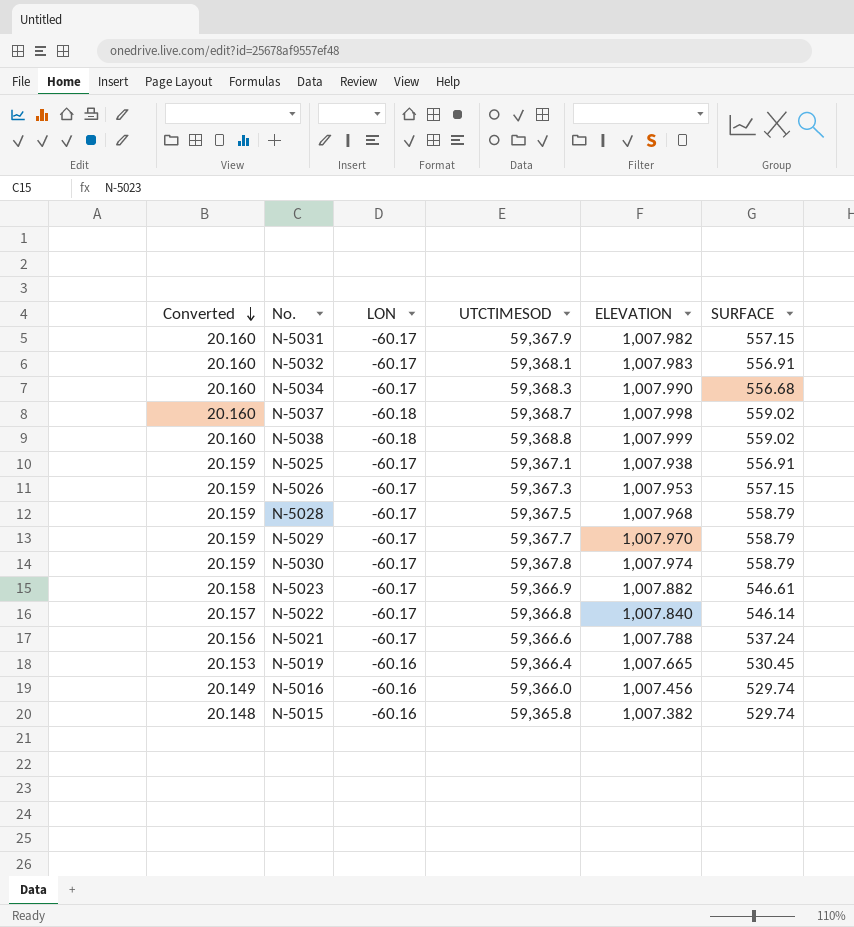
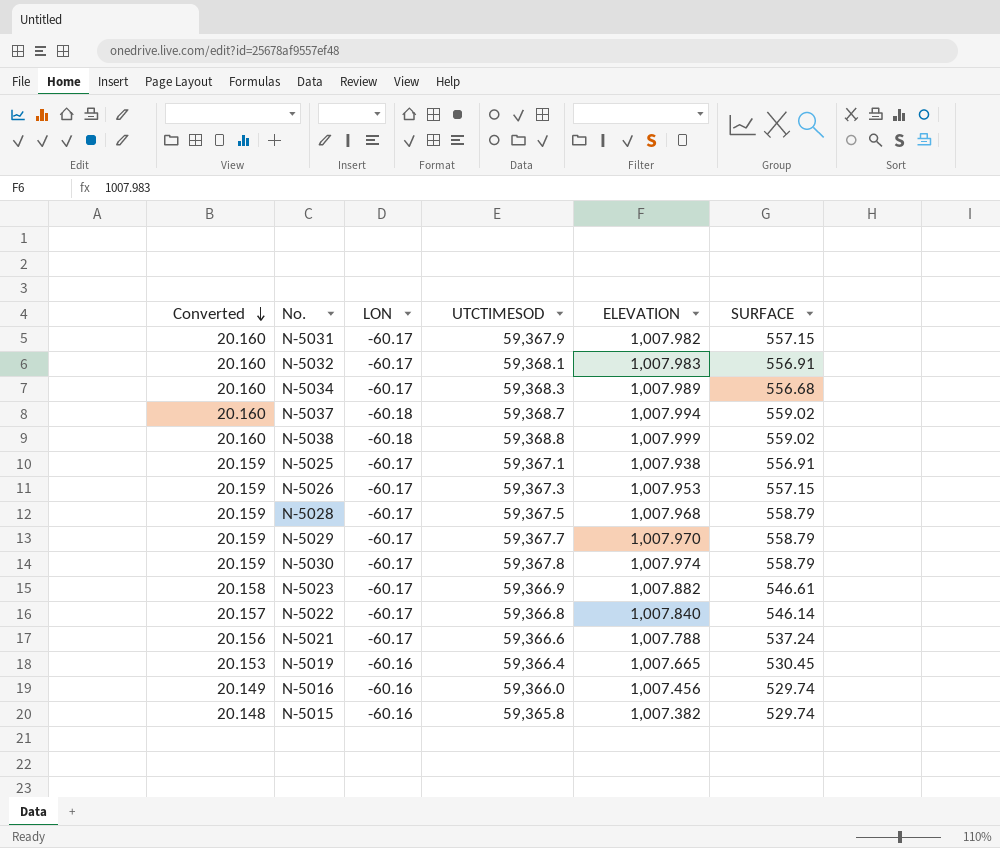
N-5034 | ELEVATION: 1,007.990 -> 1,007.989
N-5037 | ELEVATION: 1,007.998 -> 1,007.994

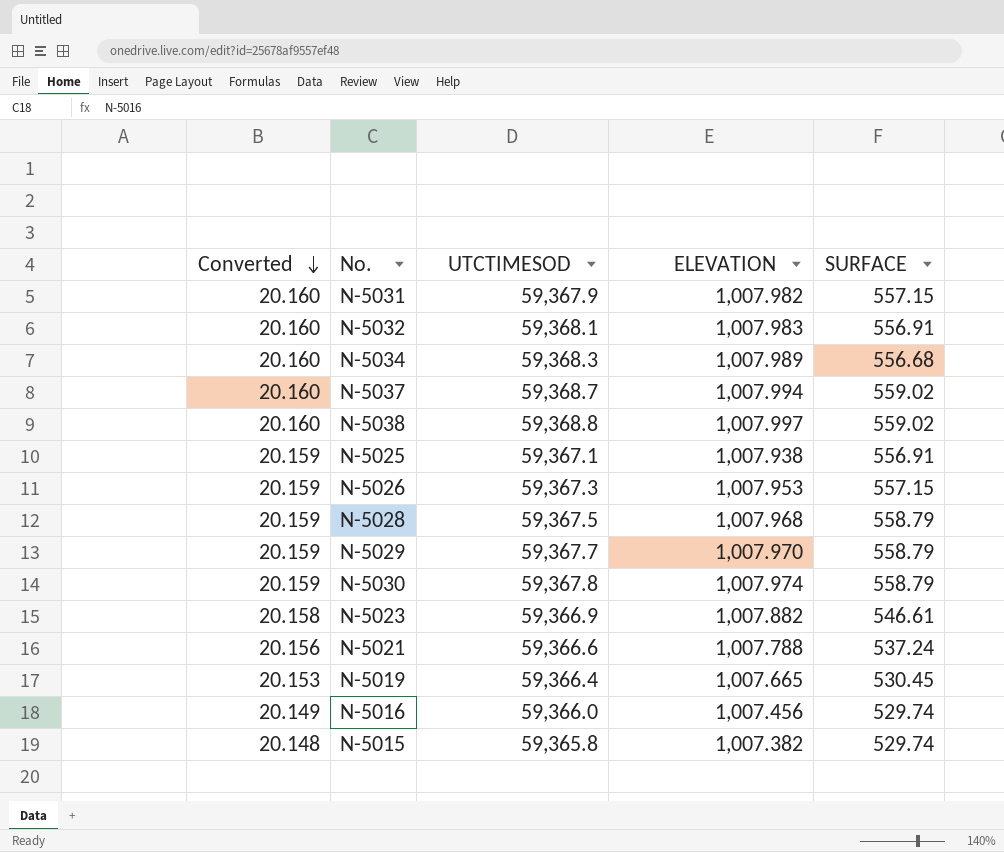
column LON | position: 3 -> none
row N-5022: 20.157 | -60.17 | 59,366.8 | 1,007.840 | 546.14 -> none
N-5038 | ELEVATION: 1,007.999 -> 1,007.997

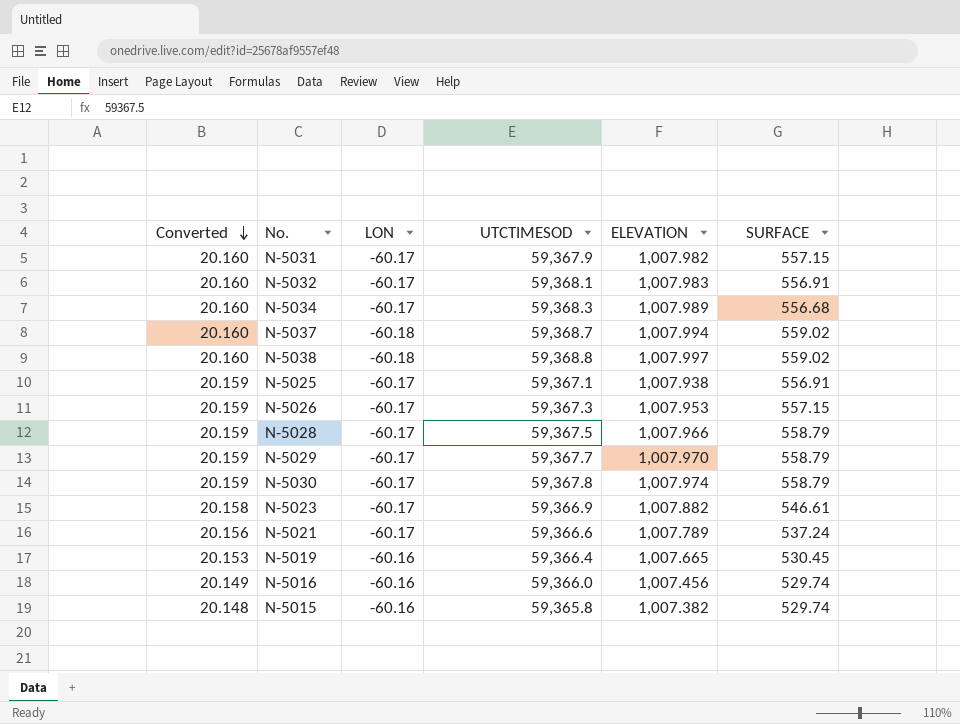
column LON | position: none -> 3
N-5028 | ELEVATION: 1,007.968 -> 1,007.966
N-5021 | ELEVATION: 1,007.788 -> 1,007.789

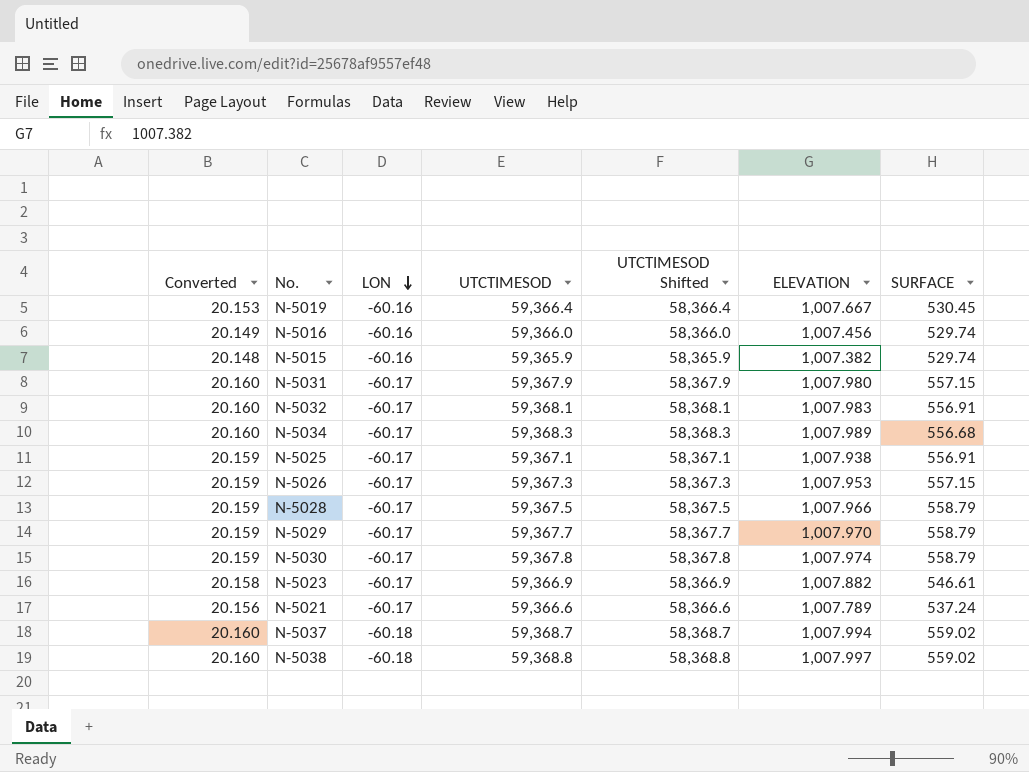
row order: Converted descending -> LON descending
column UTCTIMESOD Shifted | formula: none -> [UTCTIMESOD] - 1000
N-5019 | ELEVATION: 1,007.665 -> 1,007.667
N-5015 | UTCTIMESOD: 59,365.8 -> 59,365.9
N-5031 | ELEVATION: 1,007.982 -> 1,007.980

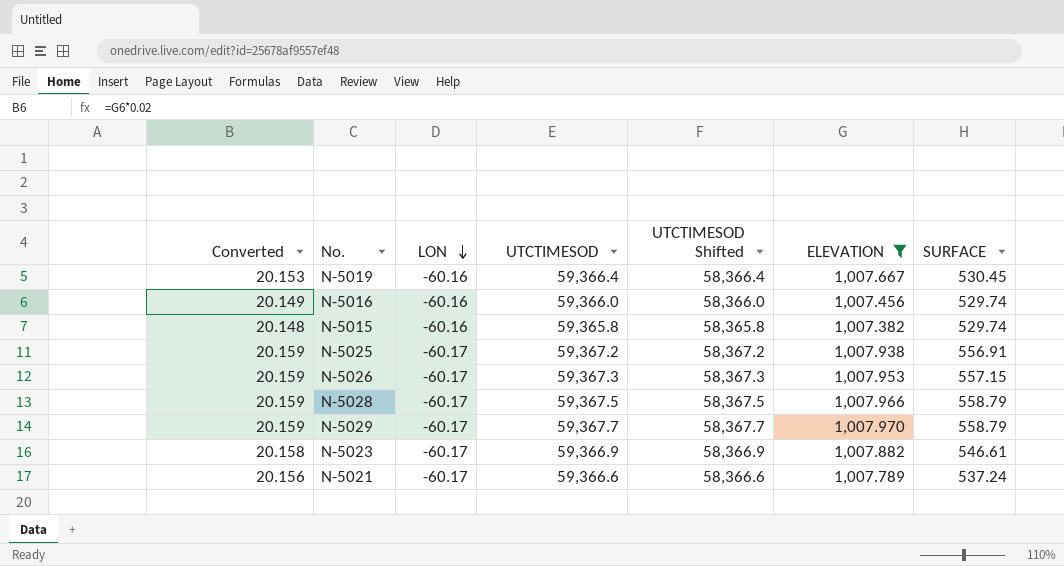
filter: none -> ELEVATION <= 1,007.970
N-5015 | UTCTIMESOD: 59,365.9 -> 59,365.8
N-5015 | UTCTIMESOD Shifted: 58,365.9 -> 58,365.8
N-5025 | UTCTIMESOD: 59,367.1 -> 59,367.2
N-5025 | UTCTIMESOD Shifted: 58,367.1 -> 58,367.2

